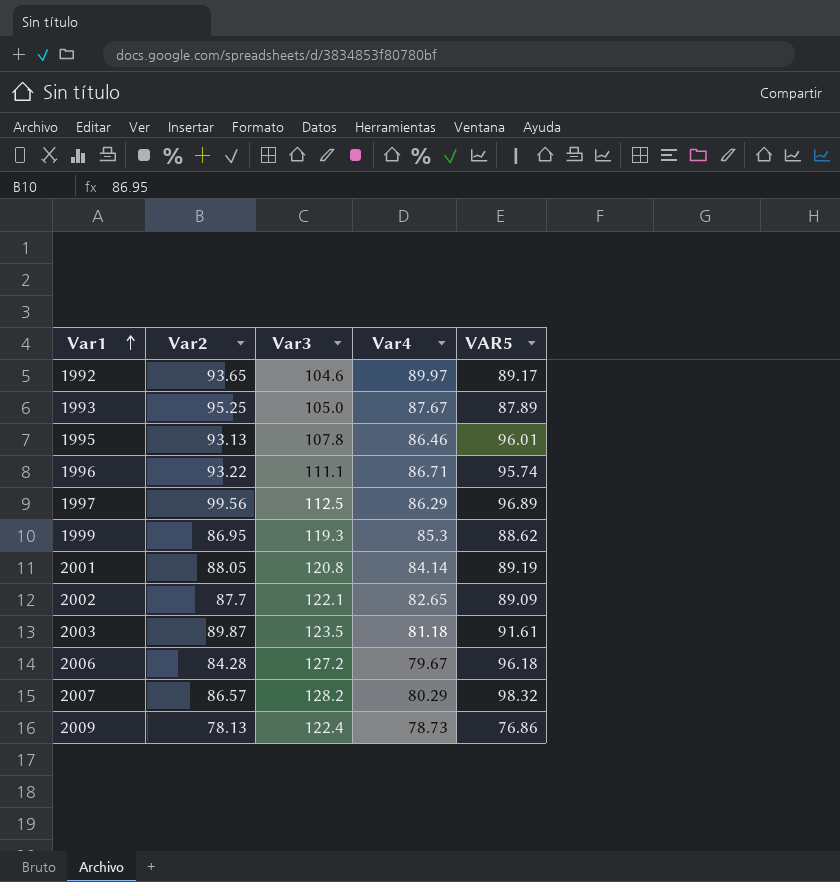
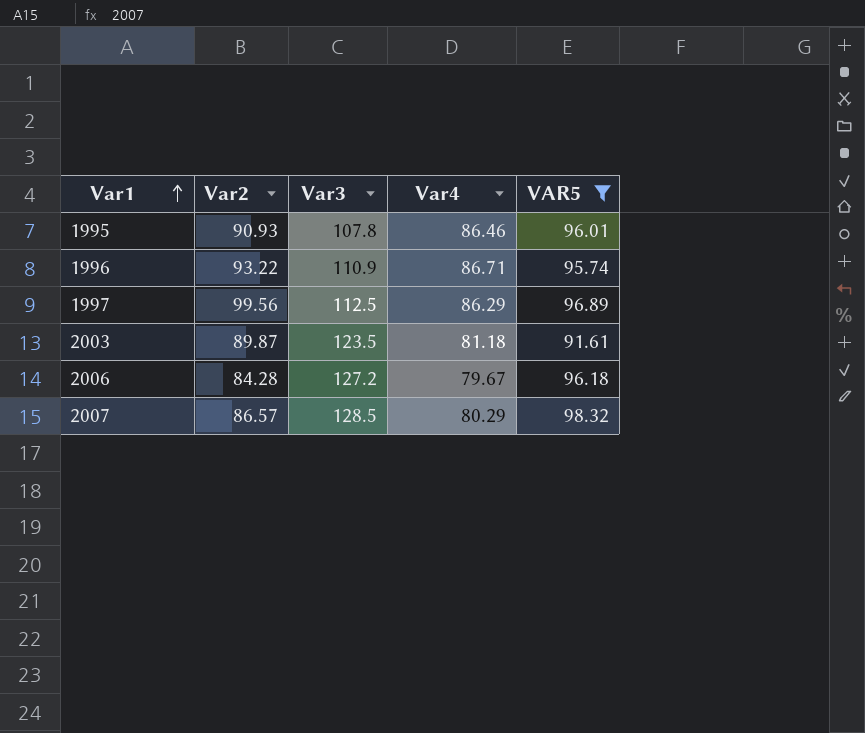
filter: none -> VAR5 >= 91.61
1995 | Var2: 93.13 -> 90.93
1996 | Var3: 111.1 -> 110.9
2007 | Var3: 128.2 -> 128.5

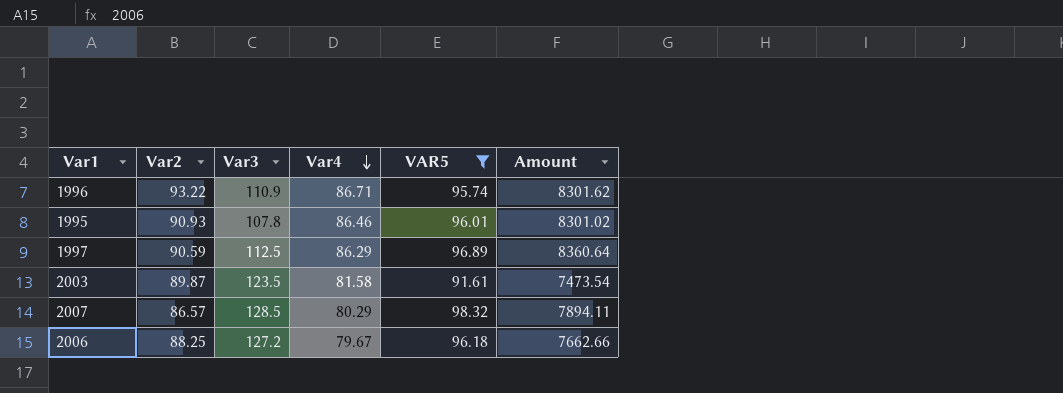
row order: Var1 ascending -> Var4 descending
column Amount | formula: none -> [Var4] * [VAR5]
1997 | Var2: 99.56 -> 90.59
2003 | Var4: 81.18 -> 81.58
2006 | Var2: 84.28 -> 88.25

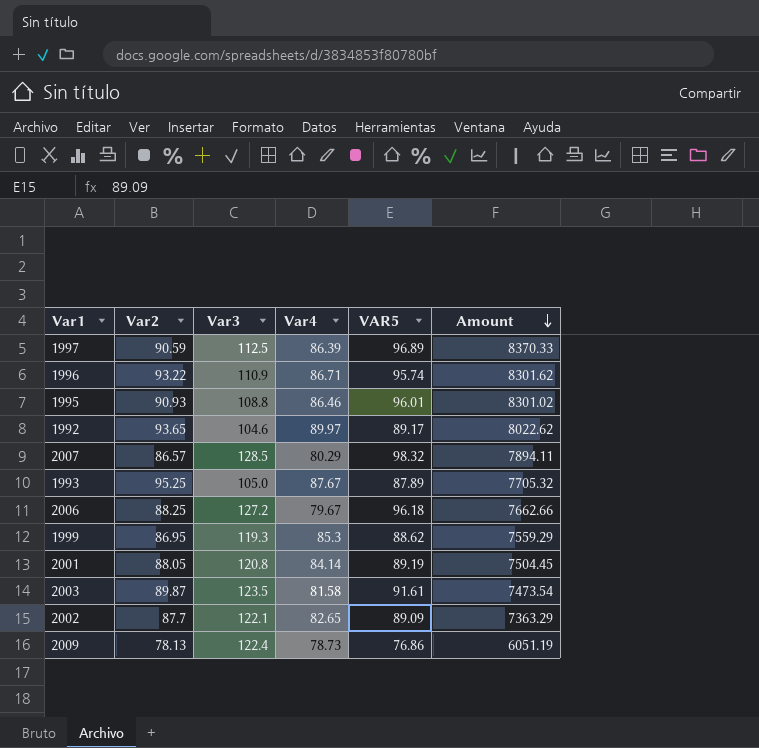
filter: VAR5 >= 91.61 -> none
row order: Var4 descending -> Amount descending
1997 | Var4: 86.29 -> 86.39
1997 | Amount: 8360.64 -> 8370.33
1995 | Var3: 107.8 -> 108.8

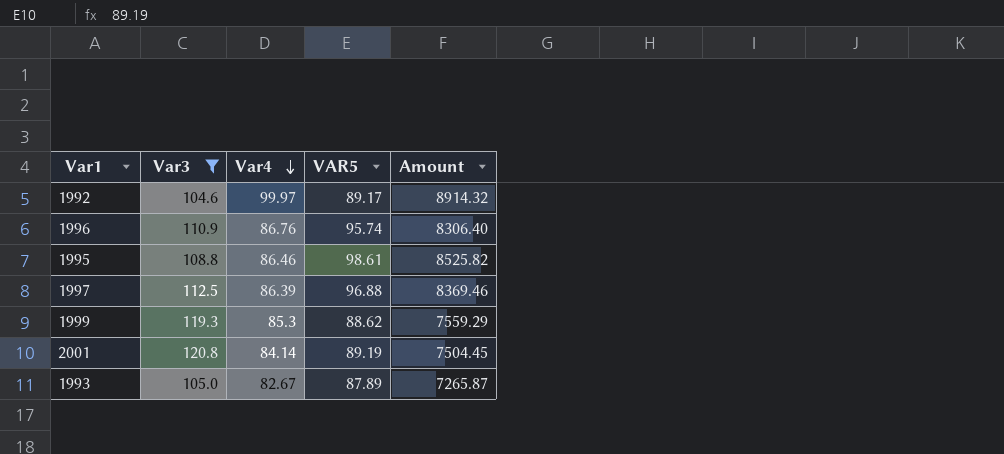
filter: none -> Var3 <= 120.8
row order: Amount descending -> Var4 descending
column Var2 | position: 2 -> none
1992 | Var4: 89.97 -> 99.97
1992 | Amount: 8022.62 -> 8914.32
1996 | Var4: 86.71 -> 86.76
1996 | Amount: 8301.62 -> 8306.40
1995 | VAR5: 96.01 -> 98.61
1995 | Amount: 8301.02 -> 8525.82
1997 | VAR5: 96.89 -> 96.88
1997 | Amount: 8370.33 -> 8369.46
1993 | Var4: 87.67 -> 82.67
1993 | Amount: 7705.32 -> 7265.87

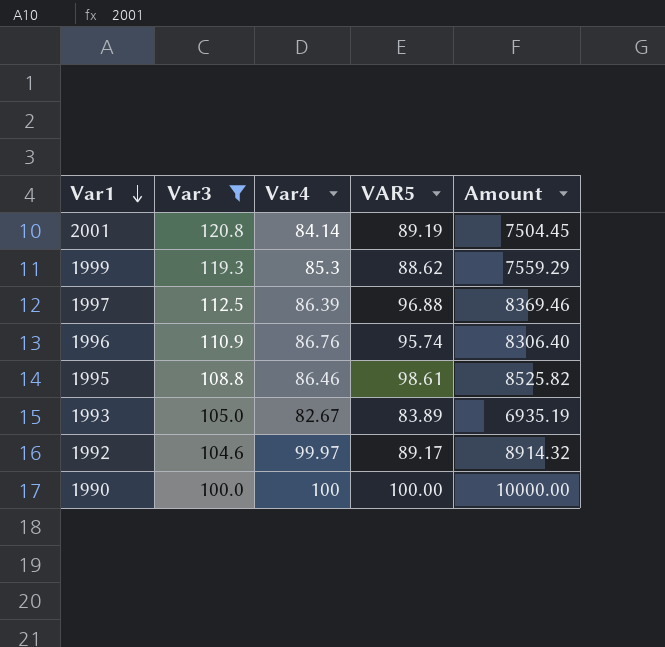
row order: Var4 descending -> Var1 descending
1993 | VAR5: 87.89 -> 83.89
1993 | Amount: 7265.87 -> 6935.19
row 1990: none -> 100.0 | 100 | 100.00 | 10000.00

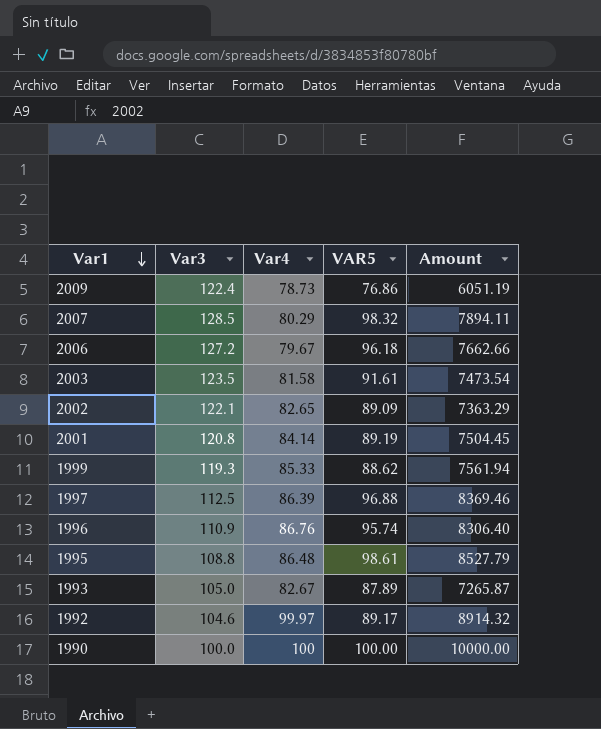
filter: Var3 <= 120.8 -> none
1999 | Var4: 85.3 -> 85.33
1999 | Amount: 7559.29 -> 7561.94
1995 | Var4: 86.46 -> 86.48
1995 | Amount: 8525.82 -> 8527.79
1993 | VAR5: 83.89 -> 87.89
1993 | Amount: 6935.19 -> 7265.87

